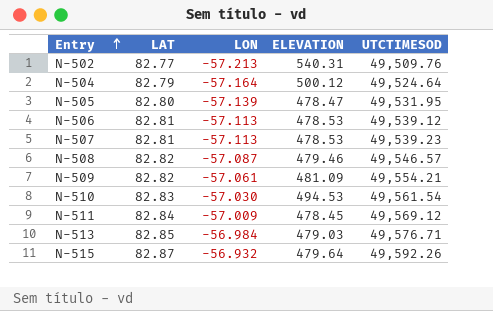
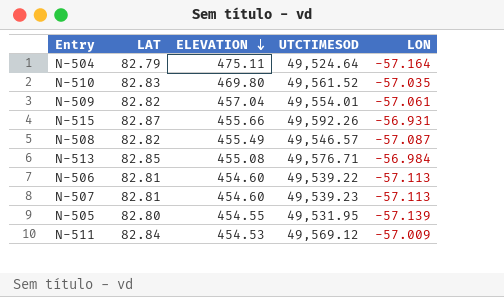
row order: Entry ascending -> ELEVATION descending
column LON | position: 3 -> 5
row N-502: 82.77 | -57.213 | 540.31 | 49,509.76 -> none
N-504 | ELEVATION: 500.12 -> 475.11
N-510 | ELEVATION: 494.53 -> 469.80
N-510 | UTCTIMESOD: 49,561.54 -> 49,561.52
N-510 | LON: -57.030 -> -57.035
N-509 | ELEVATION: 481.09 -> 457.04
N-509 | UTCTIMESOD: 49,554.21 -> 49,554.01
N-515 | ELEVATION: 479.64 -> 455.66
N-515 | LON: -56.932 -> -56.931
N-508 | ELEVATION: 479.46 -> 455.49
N-513 | ELEVATION: 479.03 -> 455.08
N-506 | ELEVATION: 478.53 -> 454.60
N-506 | UTCTIMESOD: 49,539.12 -> 49,539.22
N-507 | ELEVATION: 478.53 -> 454.60
N-505 | ELEVATION: 478.47 -> 454.55
N-511 | ELEVATION: 478.45 -> 454.53

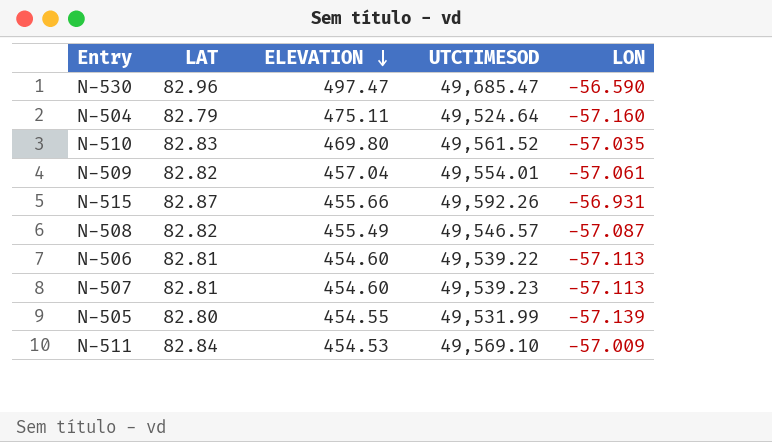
row N-513: 82.85 | 455.08 | 49,576.71 | -56.984 -> none
row N-530: none -> 82.96 | 497.47 | 49,685.47 | -56.590
N-504 | LON: -57.164 -> -57.160
N-505 | UTCTIMESOD: 49,531.95 -> 49,531.99
N-511 | UTCTIMESOD: 49,569.12 -> 49,569.10

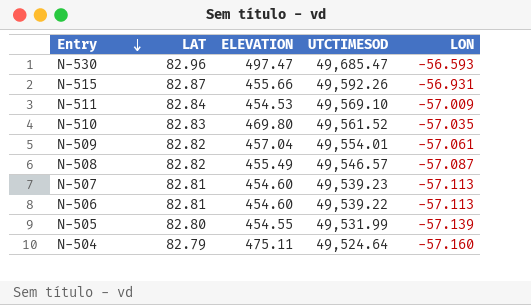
row order: ELEVATION descending -> Entry descending
N-530 | LON: -56.590 -> -56.593

